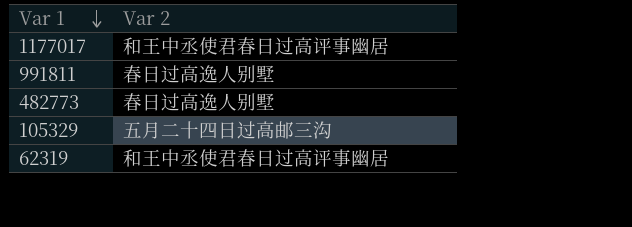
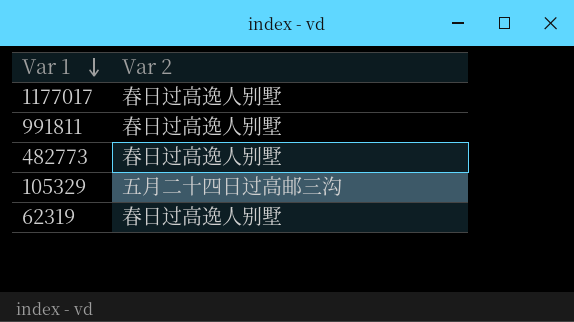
1177017 | Var 2: 和王中丞使君春日过高评事幽居 -> 春日过高逸人别墅
62319 | Var 2: 和王中丞使君春日过高评事幽居 -> 春日过高逸人别墅

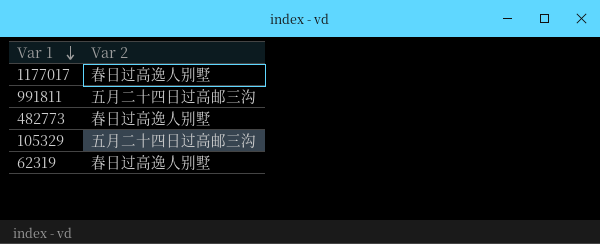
991811 | Var 2: 春日过高逸人别墅 -> 五月二十四日过高邮三沟

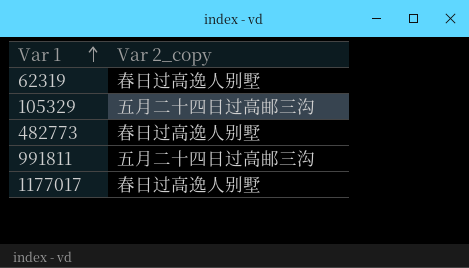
row order: Var 1 descending -> Var 1 ascending
column name: Var 2 -> Var 2_copy

